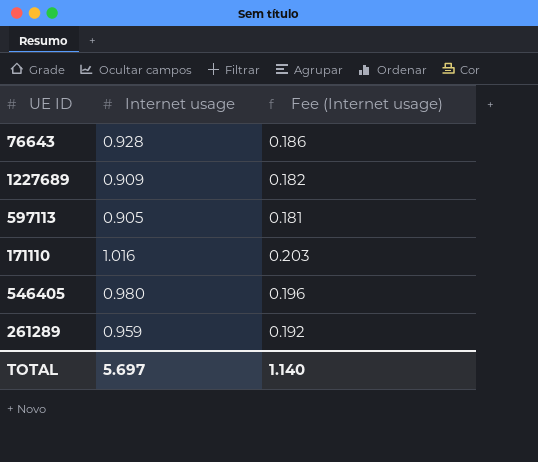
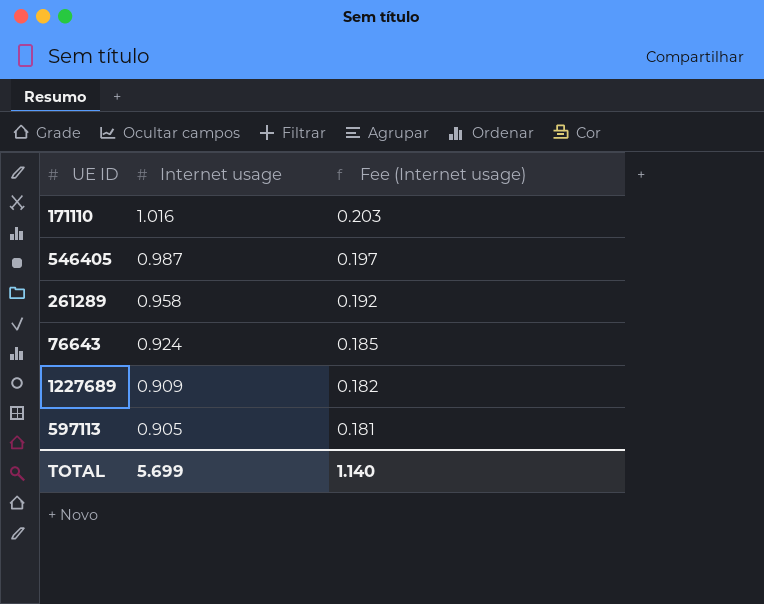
row order: none -> Internet usage descending
546405 | Internet usage: 0.980 -> 0.987
546405 | Fee (Internet usage): 0.196 -> 0.197
261289 | Internet usage: 0.959 -> 0.958
76643 | Internet usage: 0.928 -> 0.924
76643 | Fee (Internet usage): 0.186 -> 0.185
TOTAL | Internet usage: 5.697 -> 5.699

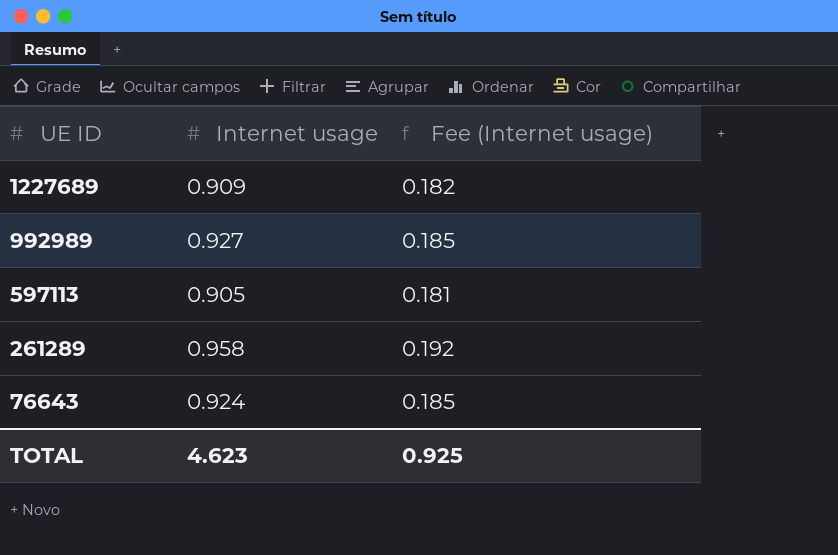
row order: Internet usage descending -> UE ID descending
row 171110: 1.016 | 0.203 -> none
row 546405: 0.987 | 0.197 -> none
row 992989: none -> 0.927 | 0.185
TOTAL | Internet usage: 5.699 -> 4.623
TOTAL | Fee (Internet usage): 1.140 -> 0.925

